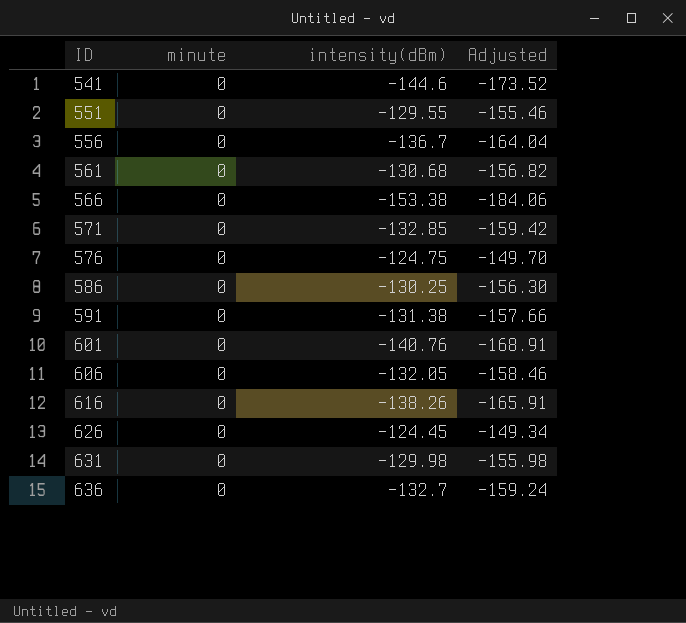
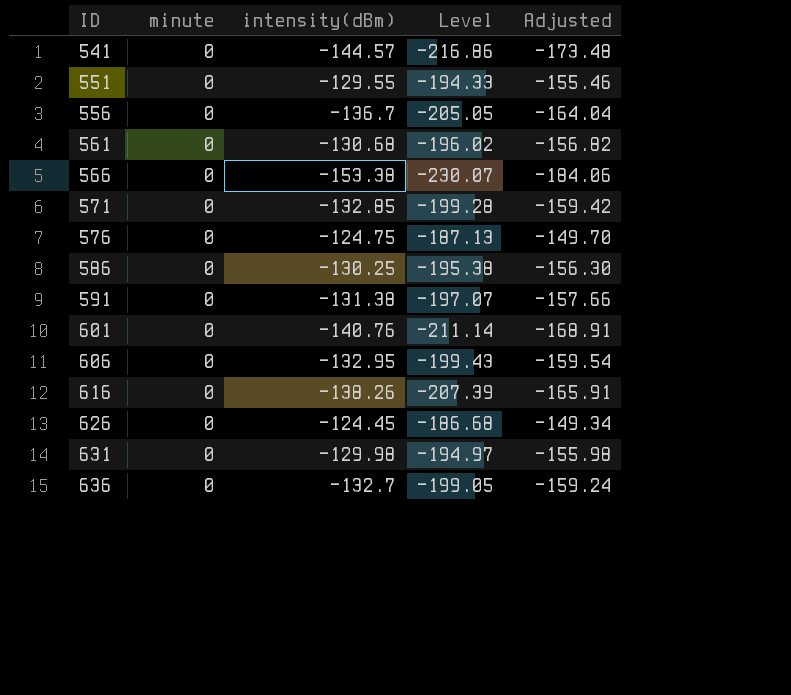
column Level | formula: none -> [intensity(dBm)] * 1.5
541 | intensity(dBm): -144.6 -> -144.57
541 | Adjusted: -173.52 -> -173.48
606 | intensity(dBm): -132.05 -> -132.95
606 | Adjusted: -158.46 -> -159.54

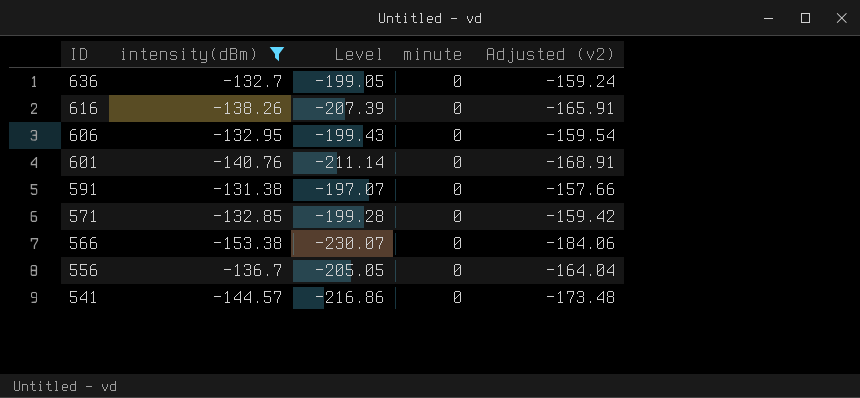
filter: none -> intensity(dBm) <= -131.38
row order: ID ascending -> ID descending
column minute | position: 2 -> 4
column name: Adjusted -> Adjusted (v2)

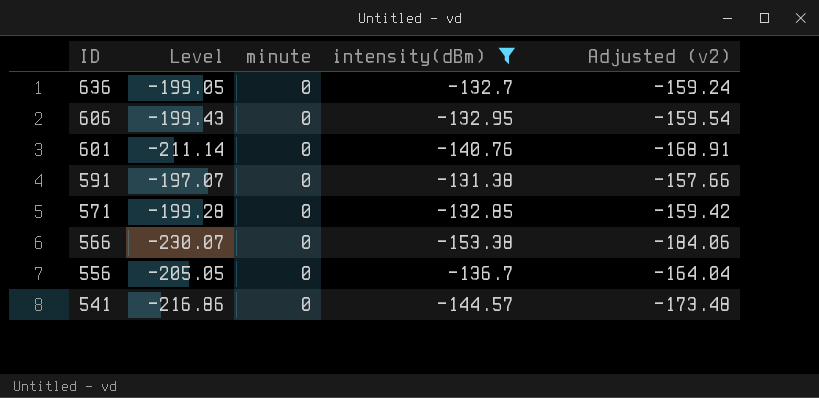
column intensity(dBm) | position: 2 -> 4
row 616: -138.26 | -207.39 | 0 | -165.91 -> none

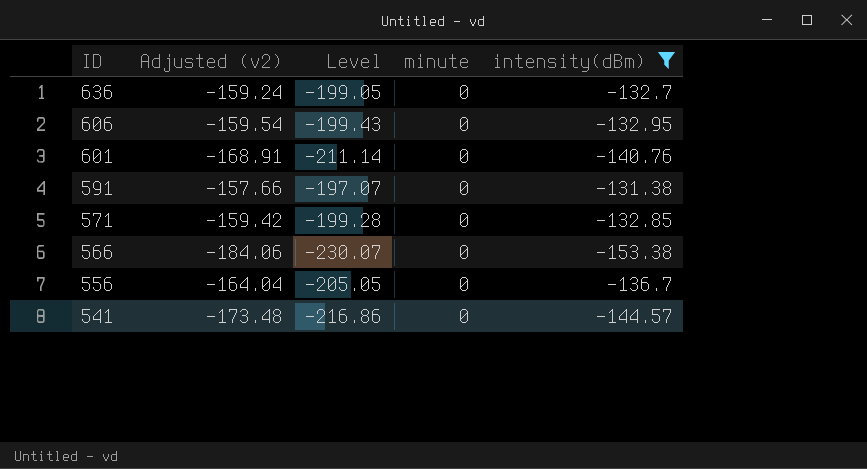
column Adjusted (v2) | position: 5 -> 2

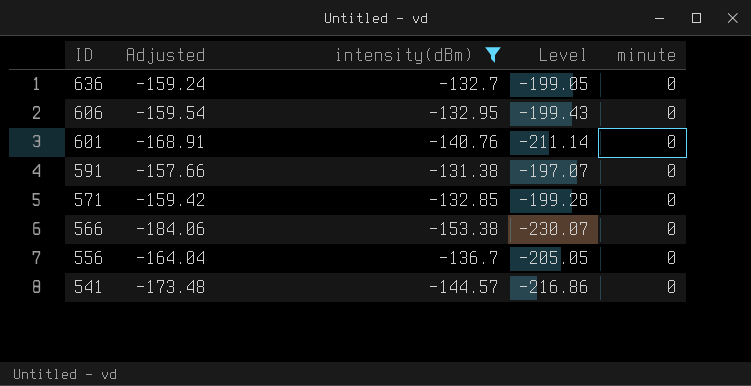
column name: Adjusted (v2) -> Adjusted
column intensity(dBm) | position: 5 -> 3

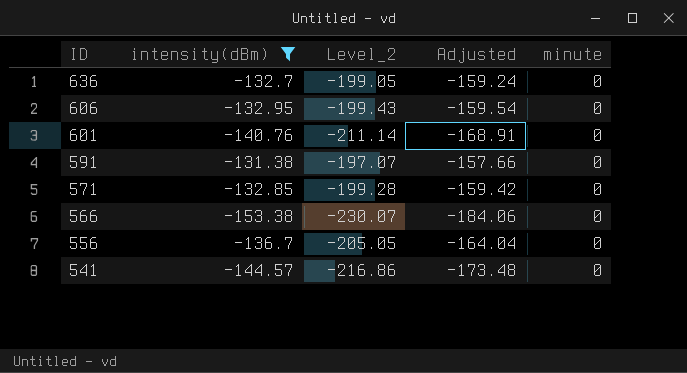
column name: Level -> Level_2
column Adjusted | position: 2 -> 4

